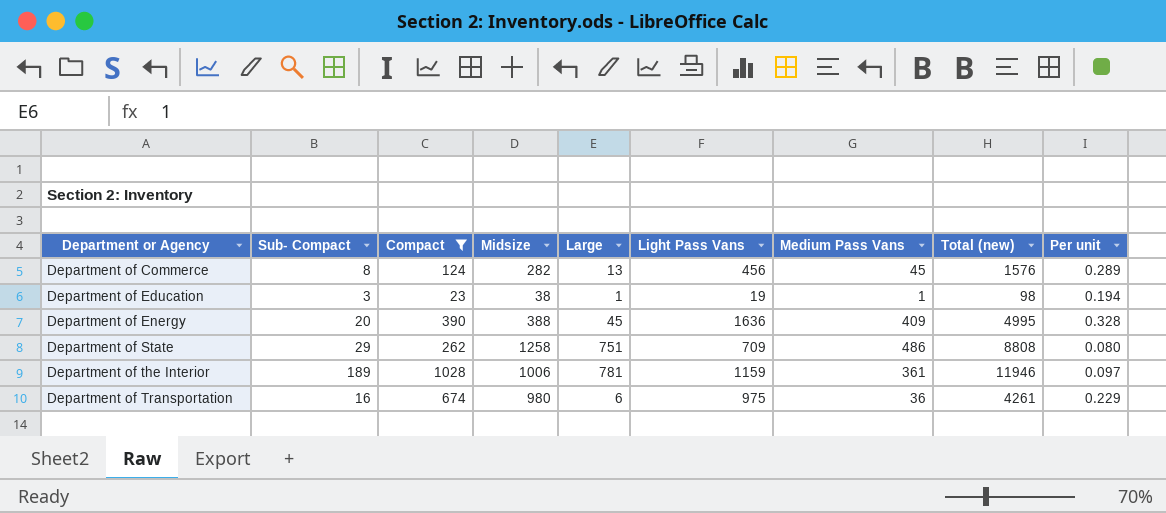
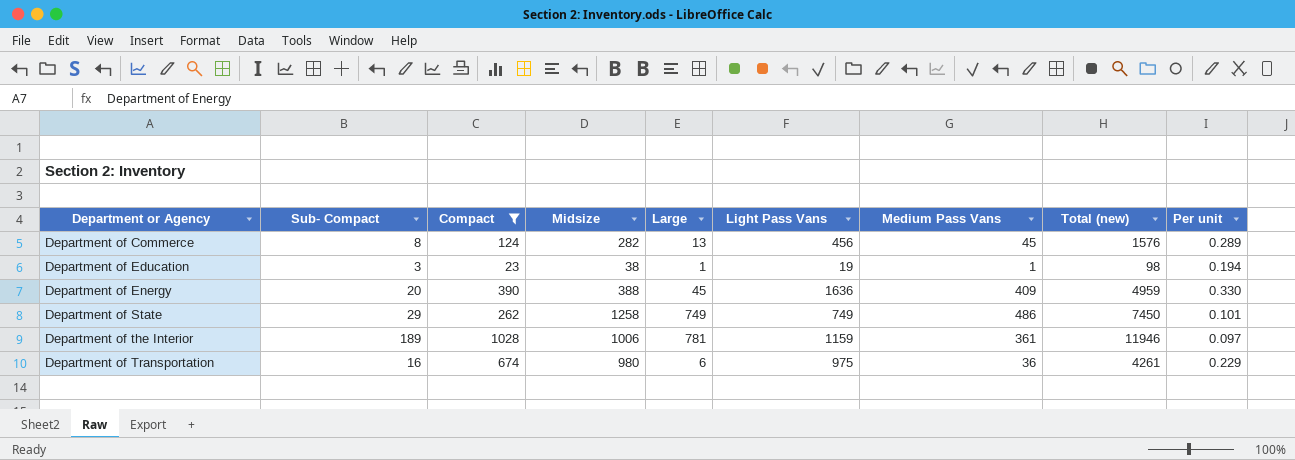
Department of Energy | Total (new): 4995 -> 4959
Department of Energy | Per unit: 0.328 -> 0.330
Department of State | Large: 751 -> 749
Department of State | Light Pass Vans: 709 -> 749
Department of State | Total (new): 8808 -> 7450
Department of State | Per unit: 0.080 -> 0.101

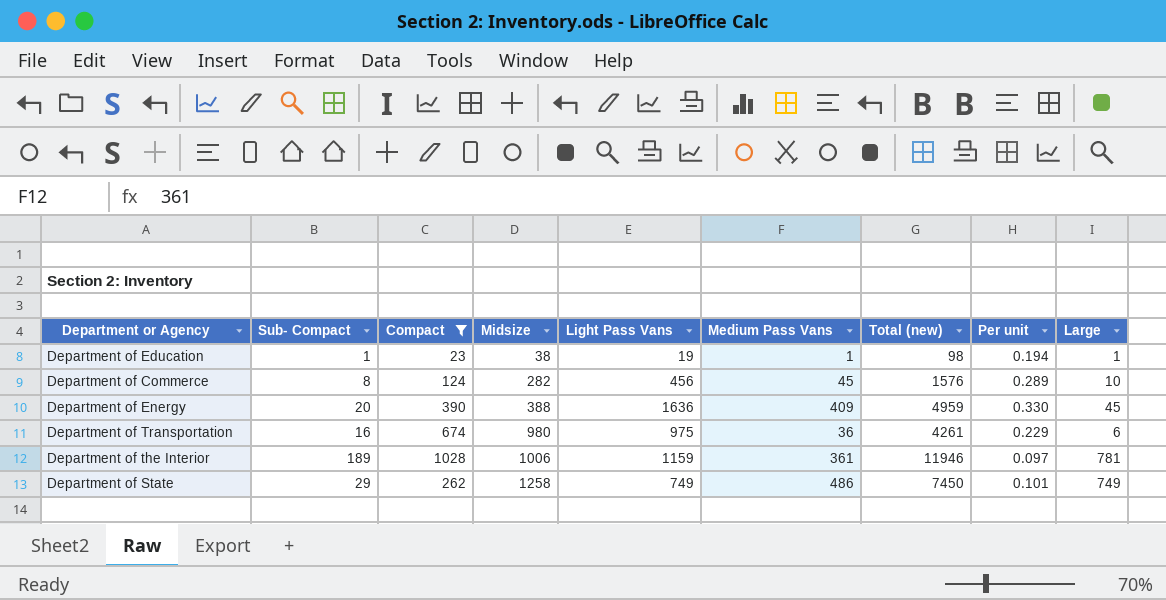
row order: Department or Agency ascending -> Midsize ascending
column Large | position: 5 -> 9
Department of Education | Sub- Compact: 3 -> 1
Department of Commerce | Large: 13 -> 10

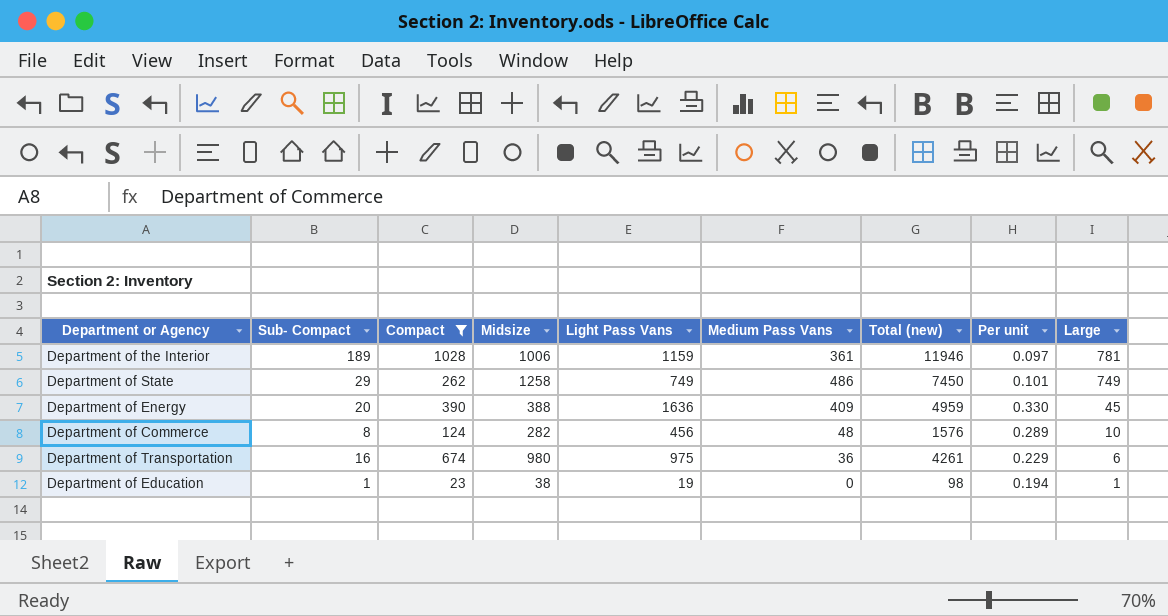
row order: Midsize ascending -> Large descending
Department of Commerce | Medium Pass Vans: 45 -> 48
Department of Education | Medium Pass Vans: 1 -> 0

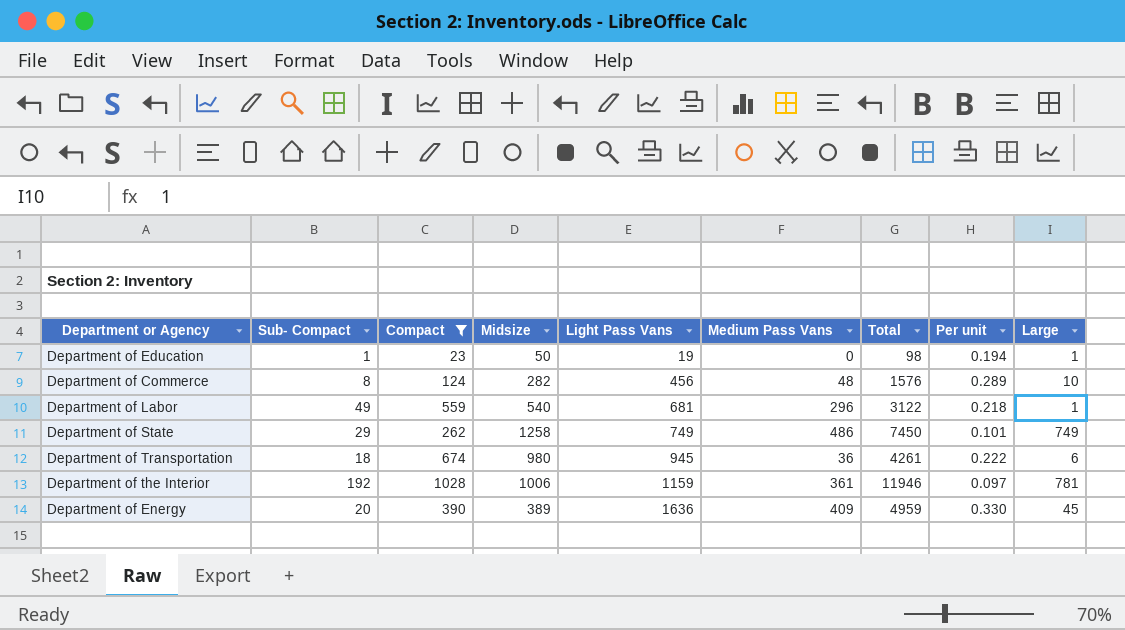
row order: Large descending -> Light Pass Vans ascending
column name: Total (new) -> Total
Department of Education | Midsize: 38 -> 50
row Department of Labor: none -> 49 | 559 | 540 | 681 | 296 | 3122 | 0.218 | 1
Department of Transportation | Sub- Compact: 16 -> 18
Department of Transportation | Light Pass Vans: 975 -> 945
Department of Transportation | Per unit: 0.229 -> 0.222
Department of the Interior | Sub- Compact: 189 -> 192
Department of Energy | Midsize: 388 -> 389

